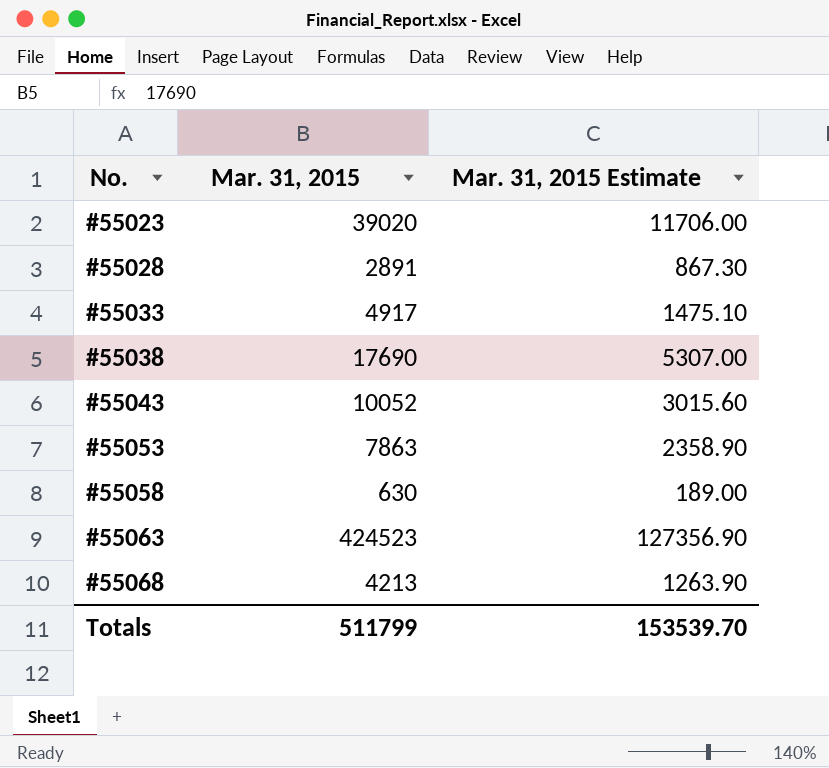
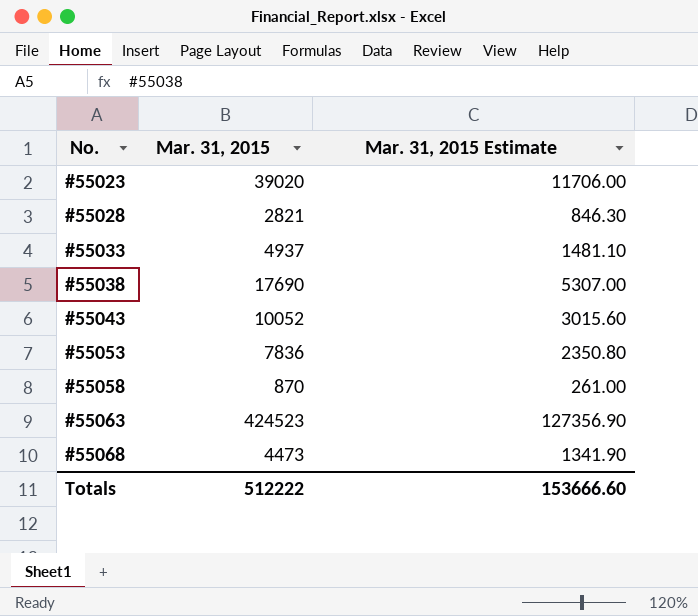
#55028 | Mar. 31, 2015: 2891 -> 2821
#55028 | Mar. 31, 2015 Estimate: 867.30 -> 846.30
#55033 | Mar. 31, 2015: 4917 -> 4937
#55033 | Mar. 31, 2015 Estimate: 1475.10 -> 1481.10
#55053 | Mar. 31, 2015: 7863 -> 7836
#55053 | Mar. 31, 2015 Estimate: 2358.90 -> 2350.80
#55058 | Mar. 31, 2015: 630 -> 870
#55058 | Mar. 31, 2015 Estimate: 189.00 -> 261.00
#55068 | Mar. 31, 2015: 4213 -> 4473
#55068 | Mar. 31, 2015 Estimate: 1263.90 -> 1341.90
Totals | Mar. 31, 2015: 511799 -> 512222
Totals | Mar. 31, 2015 Estimate: 153539.70 -> 153666.60

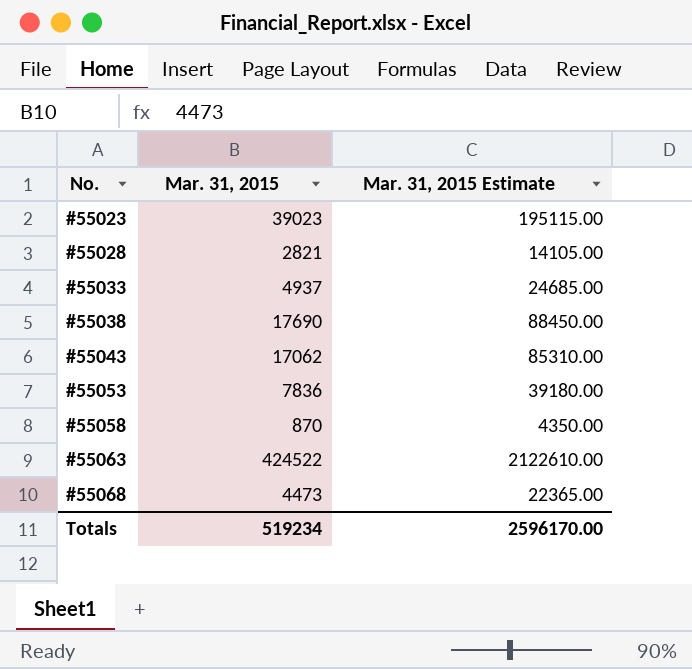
column Mar. 31, 2015 Estimate | formula: [Mar. 31, 2015] * 0.3 -> [Mar. 31, 2015] * 5
#55023 | Mar. 31, 2015: 39020 -> 39023
#55043 | Mar. 31, 2015: 10052 -> 17062
#55063 | Mar. 31, 2015: 424523 -> 424522
Totals | Mar. 31, 2015: 512222 -> 519234
Totals | Mar. 31, 2015 Estimate: 153666.60 -> 2596170.00

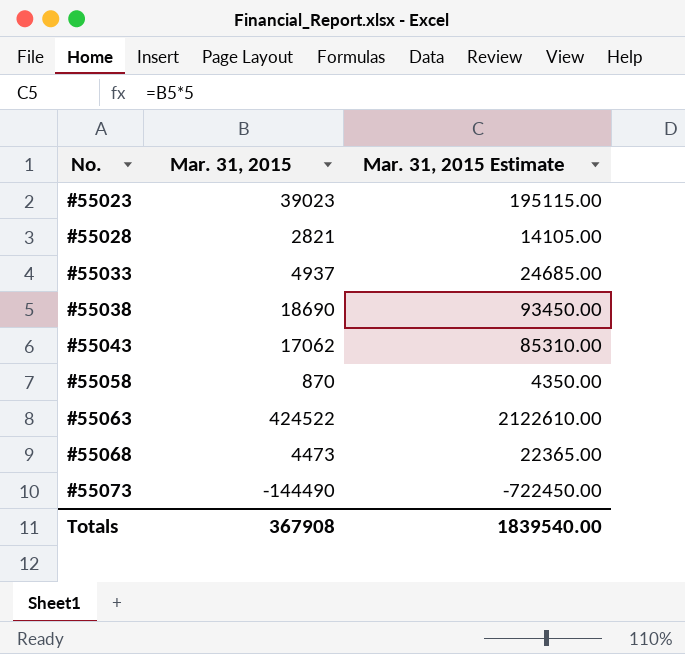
row #55053: 7836 | 39180.00 -> none
#55038 | Mar. 31, 2015: 17690 -> 18690
#55038 | Mar. 31, 2015 Estimate: 88450.00 -> 93450.00
row #55073: none -> -144490 | -722450.00
Totals | Mar. 31, 2015: 519234 -> 367908
Totals | Mar. 31, 2015 Estimate: 2596170.00 -> 1839540.00

